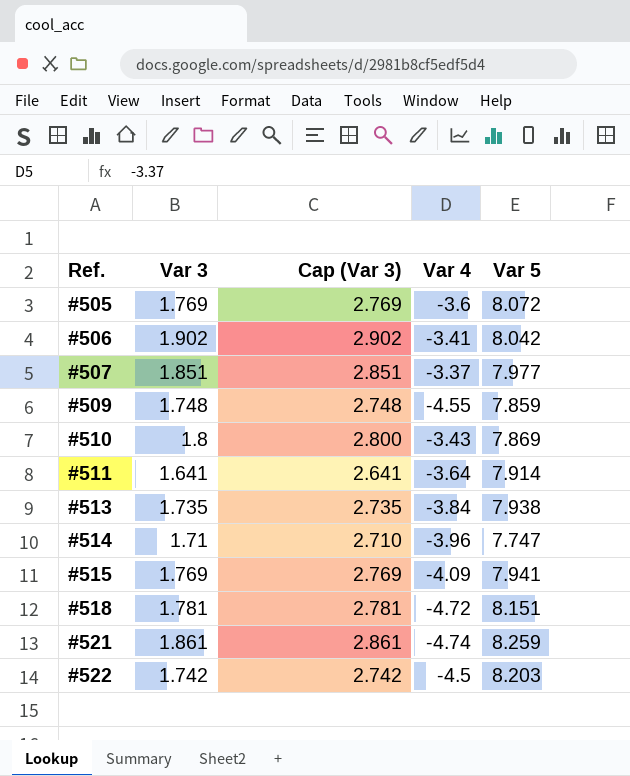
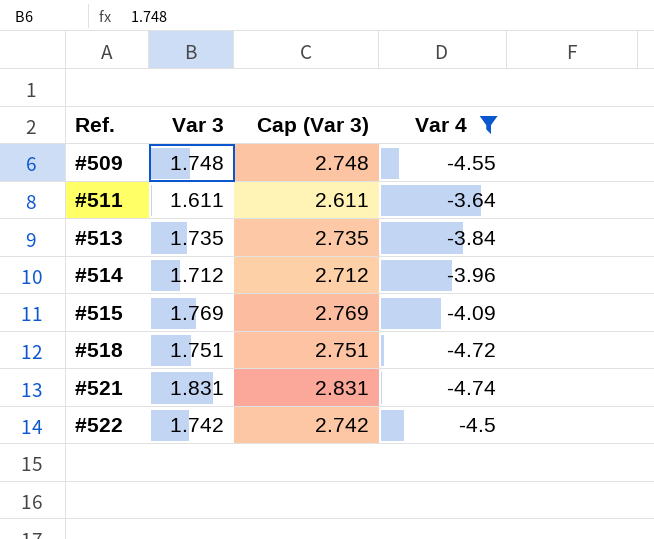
filter: none -> Var 4 <= -3.64
column Var 5 | position: 5 -> none
#511 | Var 3: 1.641 -> 1.611
#511 | Cap (Var 3): 2.641 -> 2.611
#514 | Var 3: 1.71 -> 1.712
#514 | Cap (Var 3): 2.710 -> 2.712
#518 | Var 3: 1.781 -> 1.751
#518 | Cap (Var 3): 2.781 -> 2.751
#521 | Var 3: 1.861 -> 1.831
#521 | Cap (Var 3): 2.861 -> 2.831

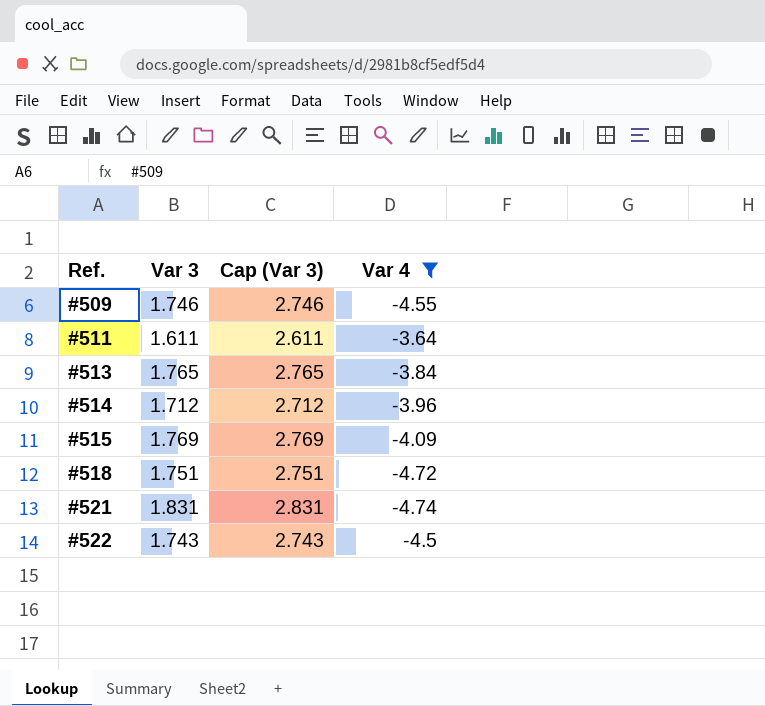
#509 | Var 3: 1.748 -> 1.746
#509 | Cap (Var 3): 2.748 -> 2.746
#513 | Var 3: 1.735 -> 1.765
#513 | Cap (Var 3): 2.735 -> 2.765
#522 | Var 3: 1.742 -> 1.743
#522 | Cap (Var 3): 2.742 -> 2.743

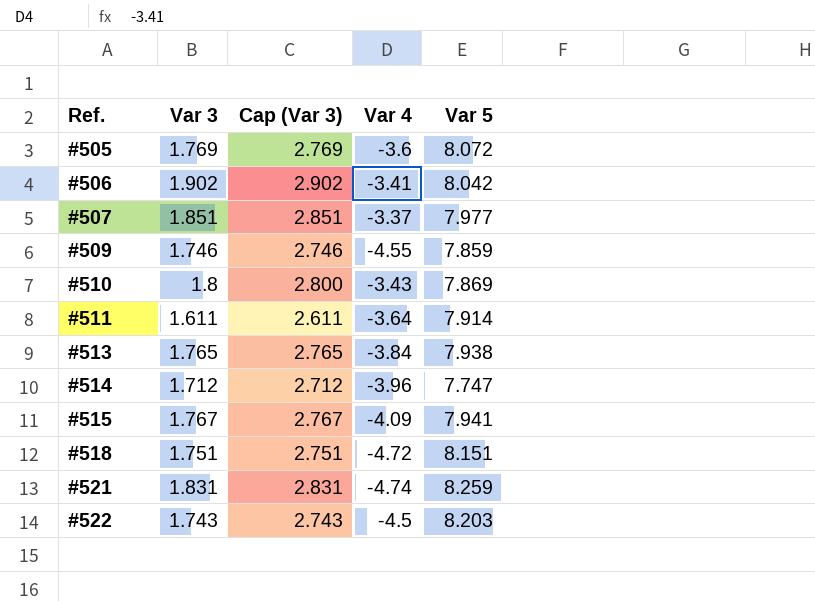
filter: Var 4 <= -3.64 -> none
column Var 5 | position: none -> 5
#515 | Var 3: 1.769 -> 1.767
#515 | Cap (Var 3): 2.769 -> 2.767

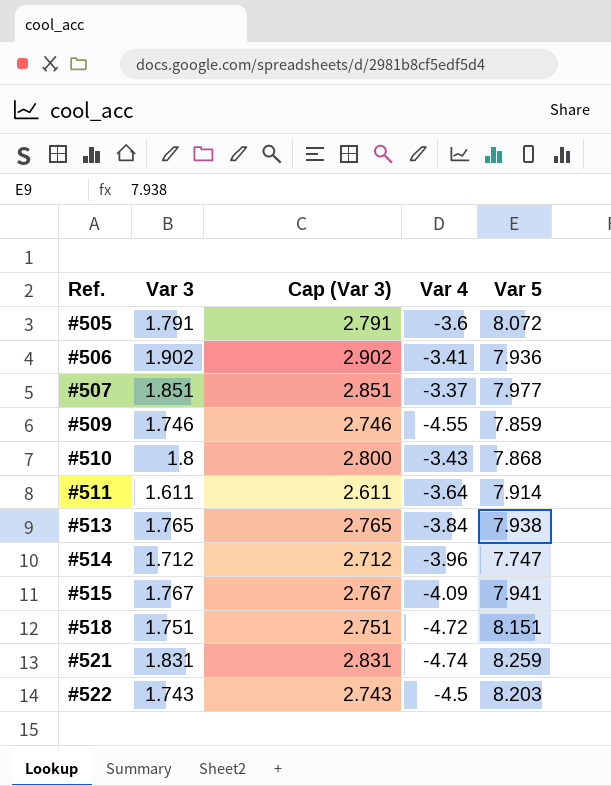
#505 | Var 3: 1.769 -> 1.791
#505 | Cap (Var 3): 2.769 -> 2.791
#506 | Var 5: 8.042 -> 7.936
#510 | Var 5: 7.869 -> 7.868

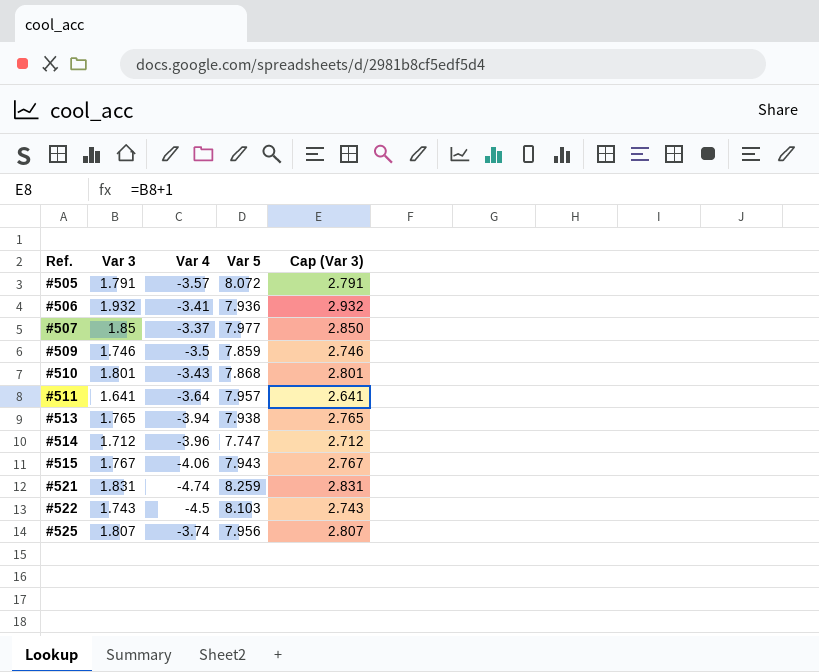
column Cap (Var 3) | position: 3 -> 5
row #518: 1.751 | 2.751 | -4.72 | 8.151 -> none
#505 | Var 4: -3.6 -> -3.57
#506 | Var 3: 1.902 -> 1.932
#506 | Cap (Var 3): 2.902 -> 2.932
#507 | Var 3: 1.851 -> 1.85
#507 | Cap (Var 3): 2.851 -> 2.850
#509 | Var 4: -4.55 -> -3.5
#510 | Var 3: 1.8 -> 1.801
#510 | Cap (Var 3): 2.800 -> 2.801
#511 | Var 3: 1.611 -> 1.641
#511 | Var 5: 7.914 -> 7.957
#511 | Cap (Var 3): 2.611 -> 2.641
#513 | Var 4: -3.84 -> -3.94
#515 | Var 4: -4.09 -> -4.06
#515 | Var 5: 7.941 -> 7.943
#522 | Var 5: 8.203 -> 8.103
row #525: none -> 1.807 | -3.74 | 7.956 | 2.807

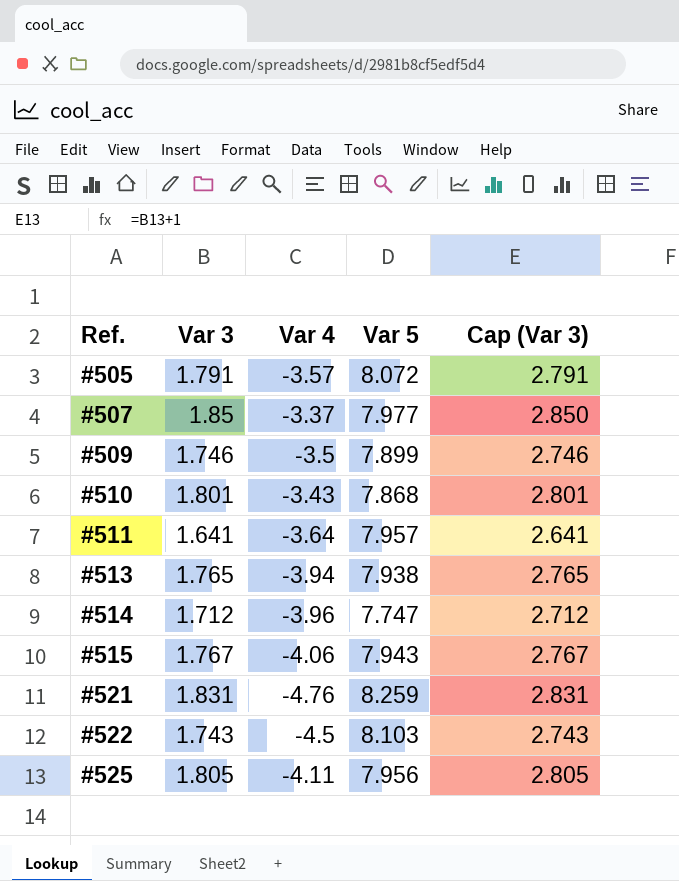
row #506: 1.932 | -3.41 | 7.936 | 2.932 -> none
#509 | Var 5: 7.859 -> 7.899
#521 | Var 4: -4.74 -> -4.76
#525 | Var 3: 1.807 -> 1.805
#525 | Var 4: -3.74 -> -4.11
#525 | Cap (Var 3): 2.807 -> 2.805

